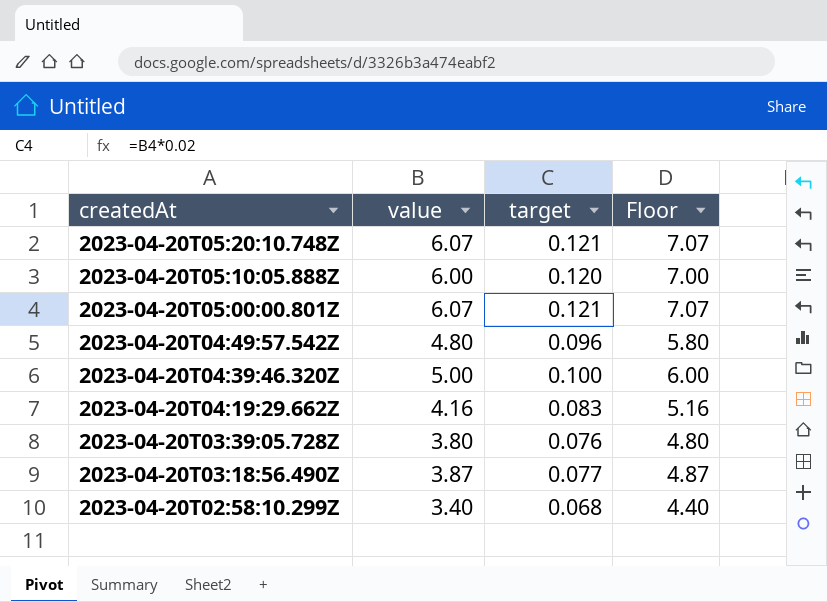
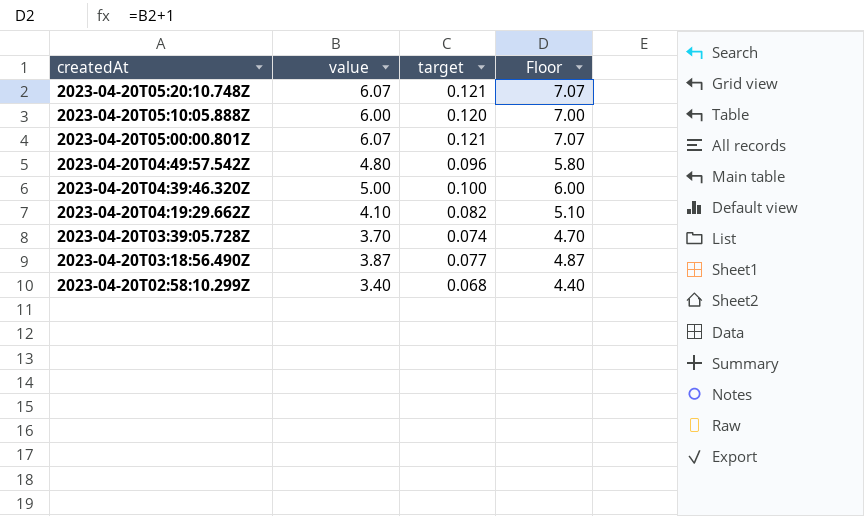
2023-04-20T04:19:29.662Z | value: 4.16 -> 4.10
2023-04-20T04:19:29.662Z | target: 0.083 -> 0.082
2023-04-20T04:19:29.662Z | Floor: 5.16 -> 5.10
2023-04-20T03:39:05.728Z | value: 3.80 -> 3.70
2023-04-20T03:39:05.728Z | target: 0.076 -> 0.074
2023-04-20T03:39:05.728Z | Floor: 4.80 -> 4.70

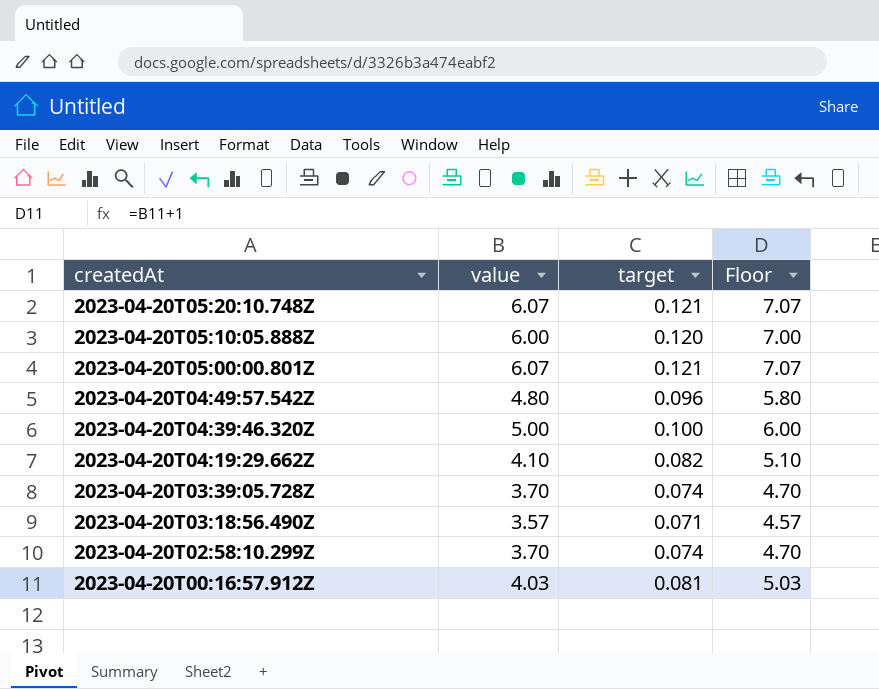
2023-04-20T03:18:56.490Z | value: 3.87 -> 3.57
2023-04-20T03:18:56.490Z | target: 0.077 -> 0.071
2023-04-20T03:18:56.490Z | Floor: 4.87 -> 4.57
2023-04-20T02:58:10.299Z | value: 3.40 -> 3.70
2023-04-20T02:58:10.299Z | target: 0.068 -> 0.074
2023-04-20T02:58:10.299Z | Floor: 4.40 -> 4.70
row 2023-04-20T00:16:57.912Z: none -> 4.03 | 0.081 | 5.03

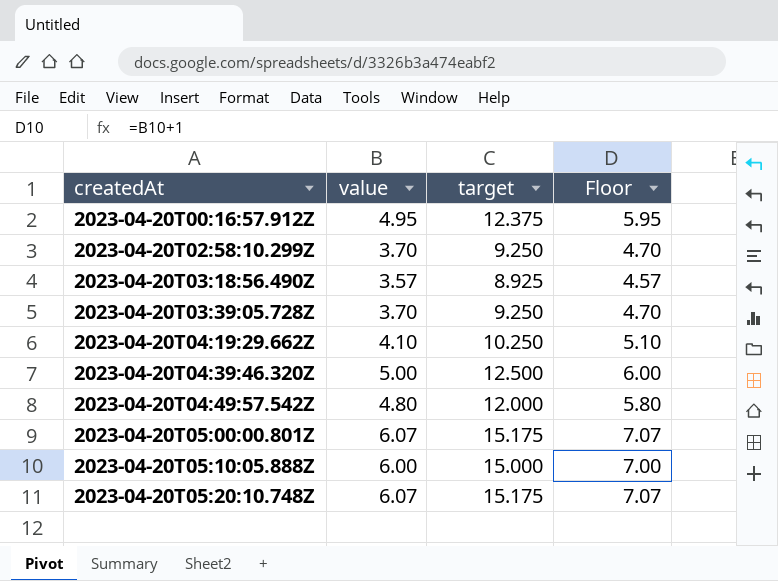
row order: createdAt descending -> createdAt ascending
column target | formula: [value] * 0.02 -> [value] * 2.5
2023-04-20T00:16:57.912Z | value: 4.03 -> 4.95
2023-04-20T00:16:57.912Z | Floor: 5.03 -> 5.95

